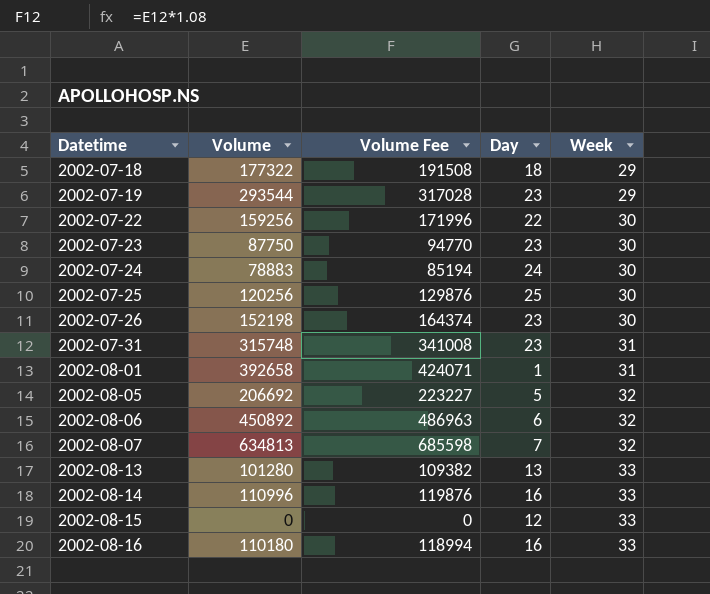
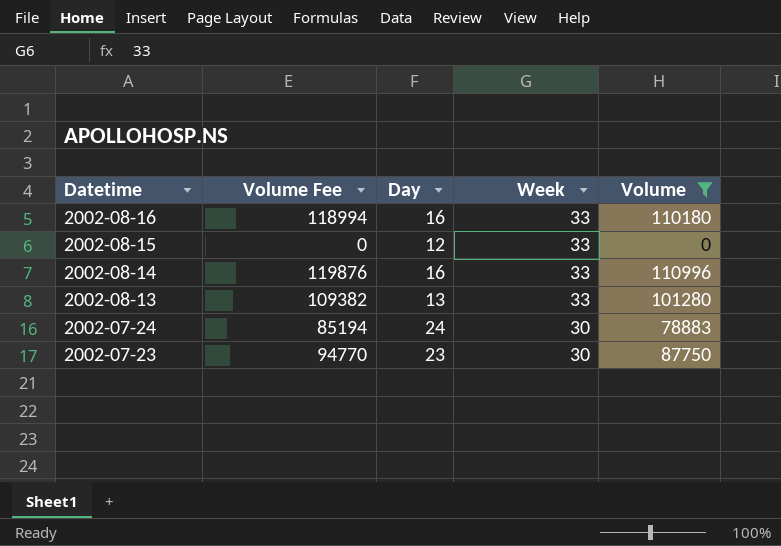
filter: none -> Volume <= 110996
row order: Datetime ascending -> Datetime descending
column Volume | position: 2 -> 5

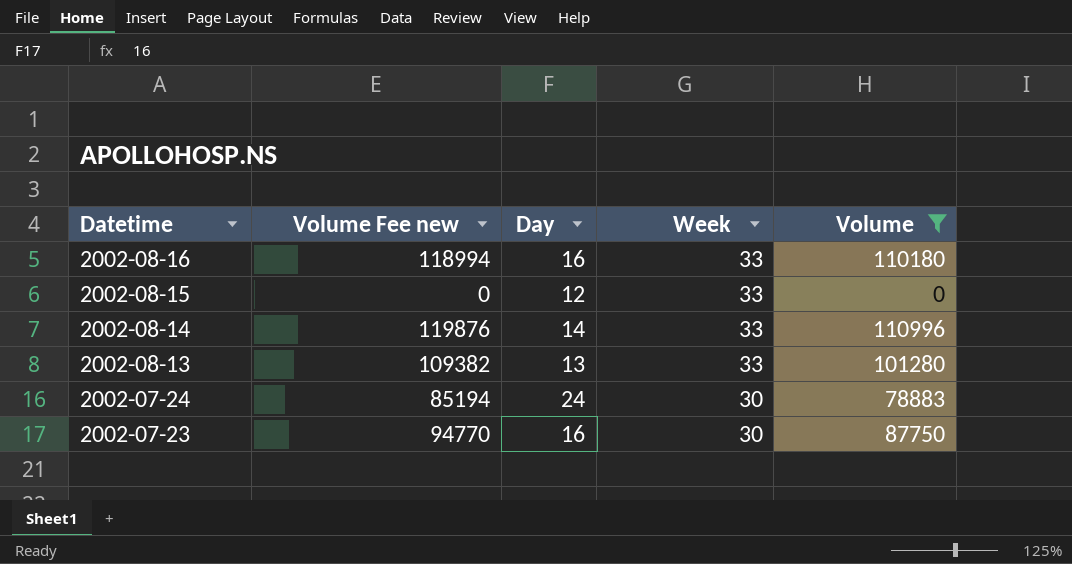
column name: Volume Fee -> Volume Fee new
2002-08-14 | Day: 16 -> 14
2002-07-23 | Day: 23 -> 16

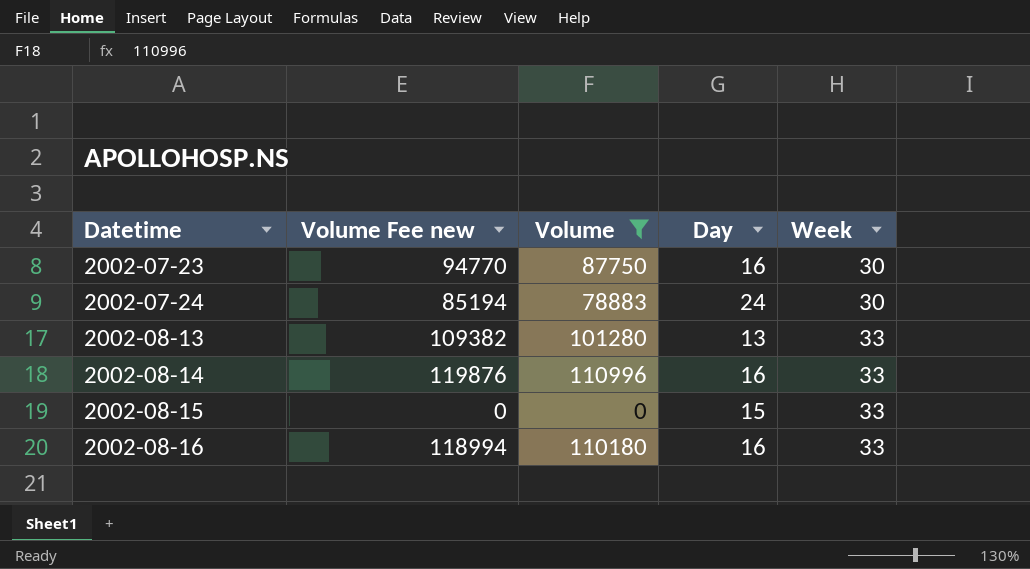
row order: Datetime descending -> Datetime ascending
column Volume | position: 5 -> 3
2002-08-14 | Day: 14 -> 16
2002-08-15 | Day: 12 -> 15

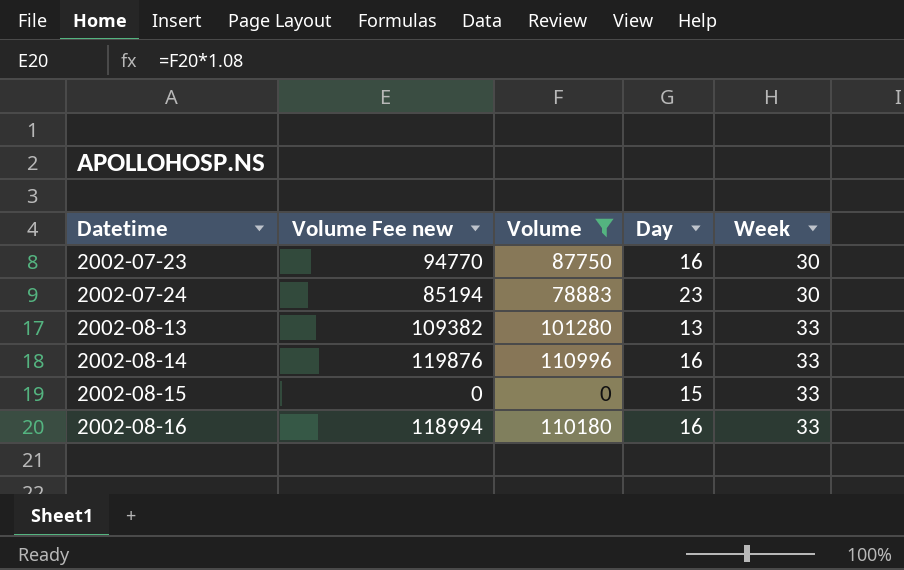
2002-07-24 | Day: 24 -> 23

